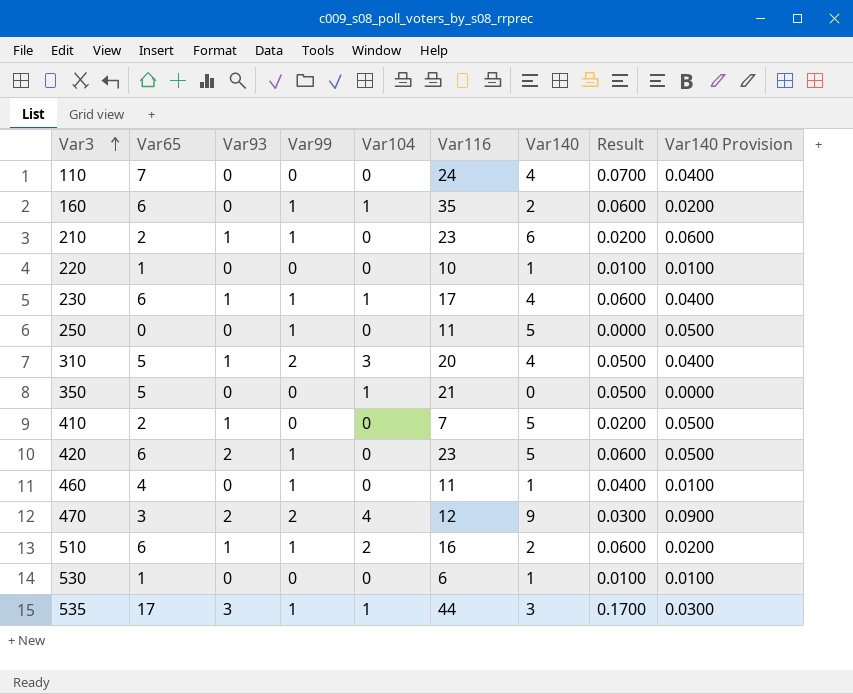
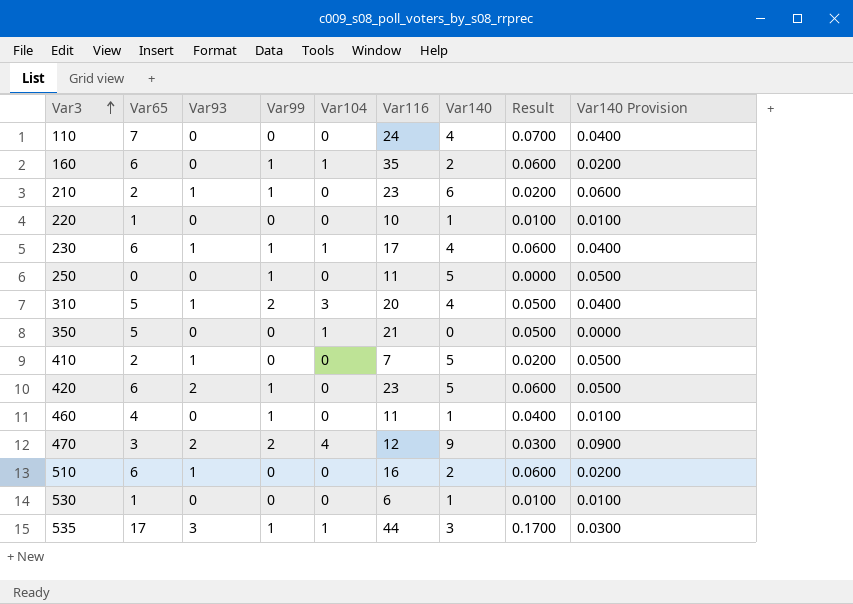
510 | Var99: 1 -> 0
510 | Var104: 2 -> 0

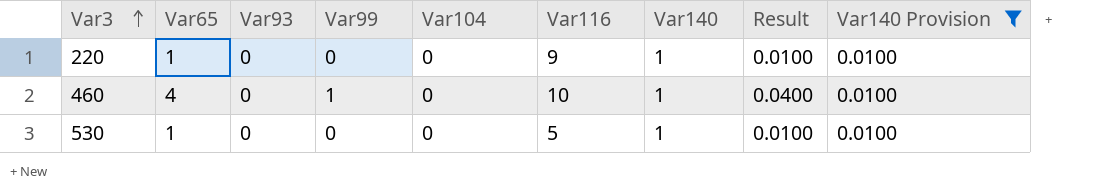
filter: none -> Var140 Provision = 0.0100
220 | Var116: 10 -> 9
460 | Var116: 11 -> 10
530 | Var116: 6 -> 5

